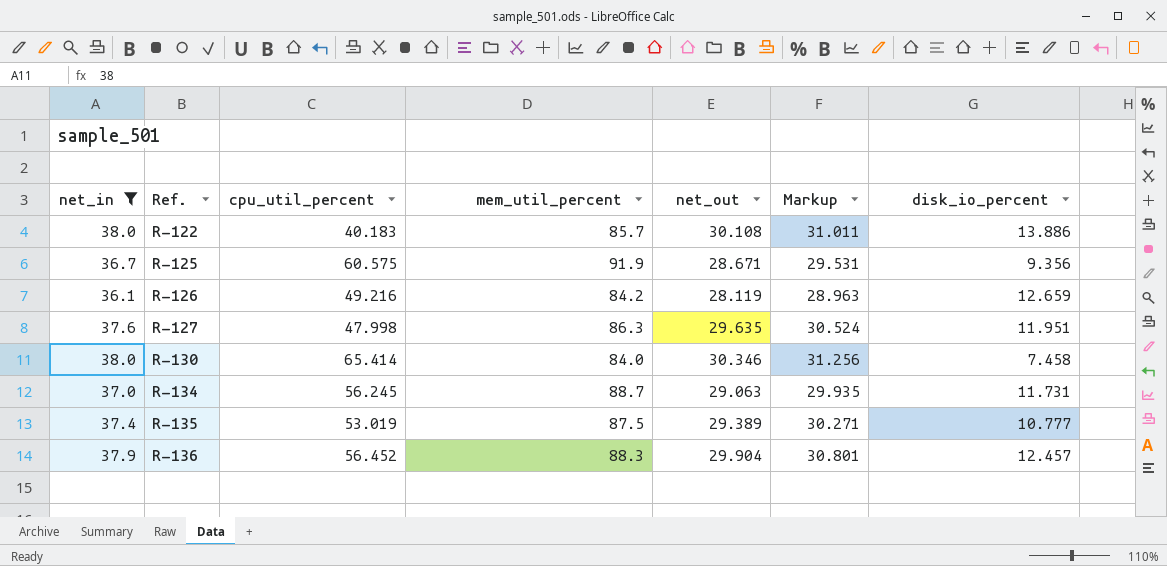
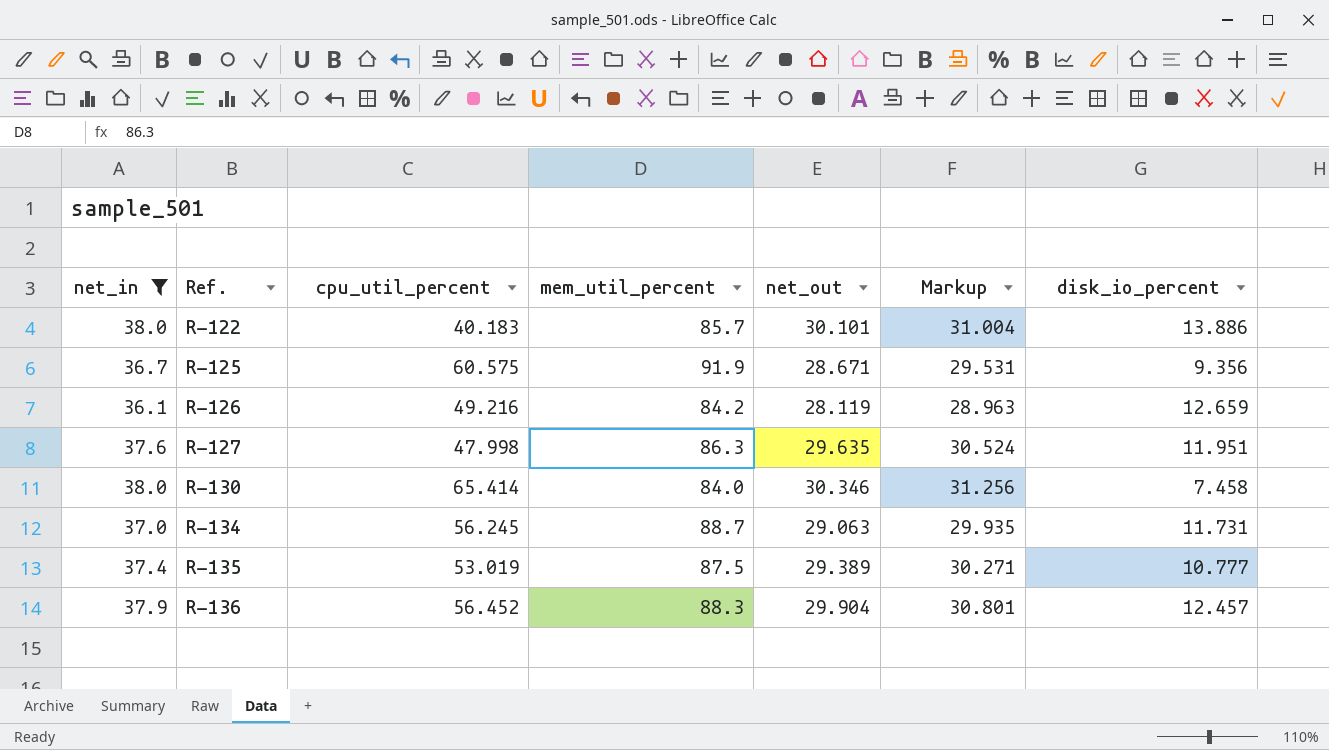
R-122 | net_out: 30.108 -> 30.101
R-122 | Markup: 31.011 -> 31.004

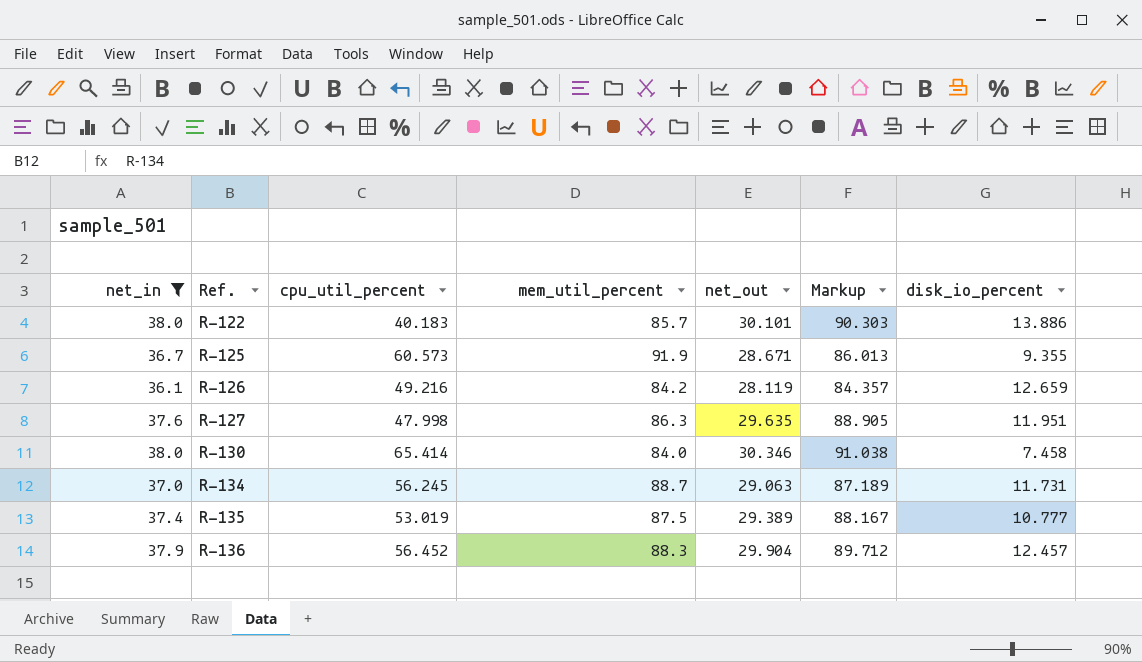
column Markup | formula: [net_out] * 1.03 -> [net_out] * 3
R-125 | cpu_util_percent: 60.575 -> 60.573
R-125 | disk_io_percent: 9.356 -> 9.355

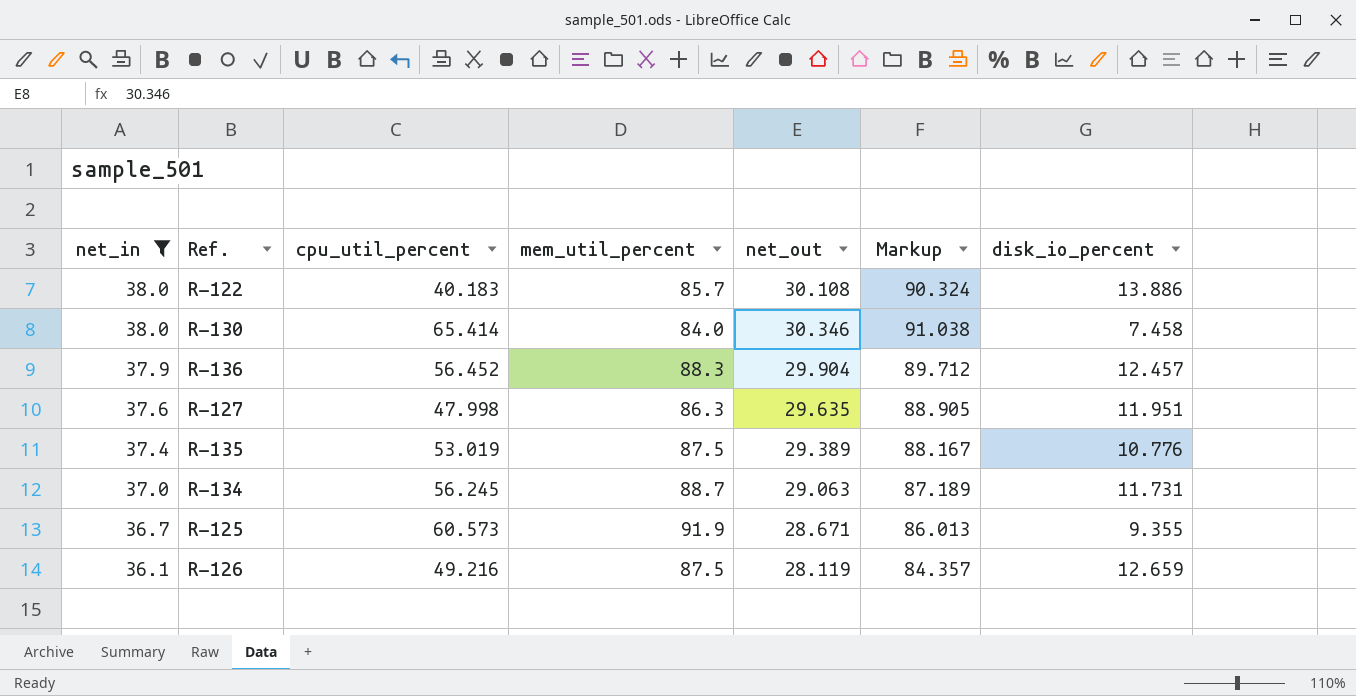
row order: Ref. ascending -> net_in descending
R-122 | net_out: 30.101 -> 30.108
R-122 | Markup: 90.303 -> 90.324
R-135 | disk_io_percent: 10.777 -> 10.776
R-126 | mem_util_percent: 84.2 -> 87.5

